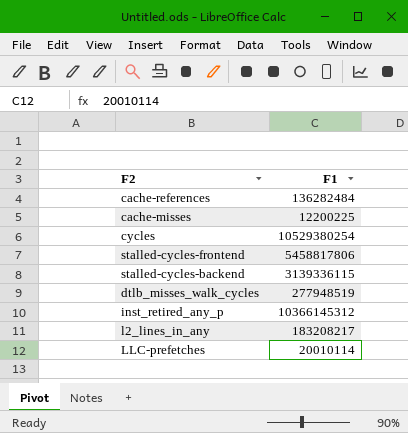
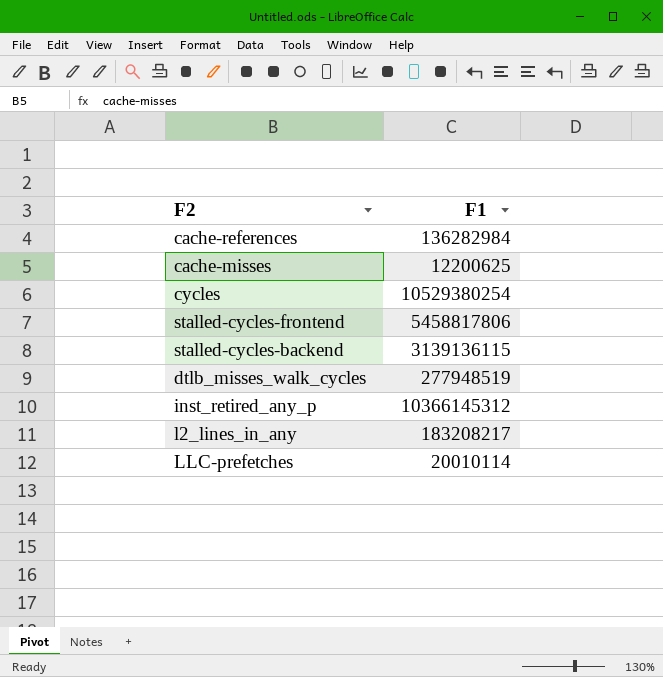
cache-references | F1: 136282484 -> 136282984
cache-misses | F1: 12200225 -> 12200625
stalled-cycles-backend | F1: 3139336115 -> 3139136115

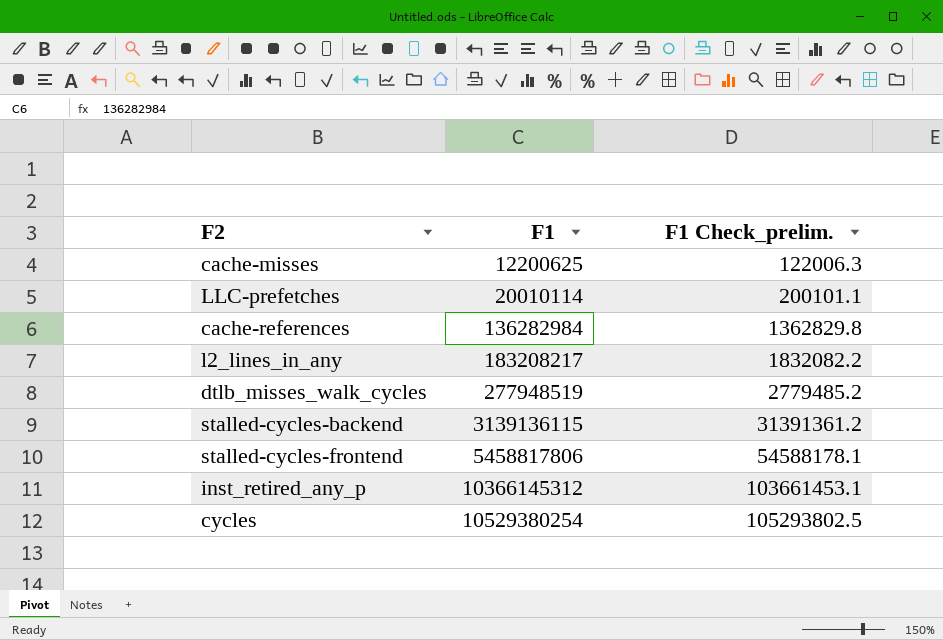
row order: none -> F1 ascending
column F1 Check_prelim. | formula: none -> [F1] * 0.01

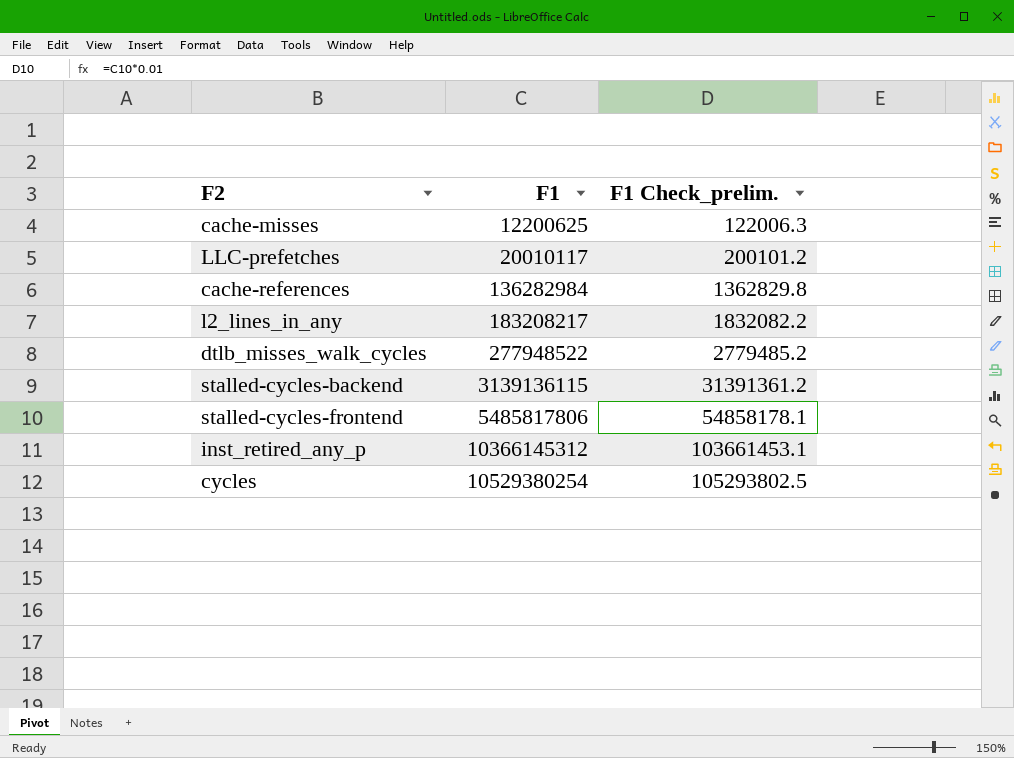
LLC-prefetches | F1: 20010114 -> 20010117
LLC-prefetches | F1 Check_prelim.: 200101.1 -> 200101.2
dtlb_misses_walk_cycles | F1: 277948519 -> 277948522
stalled-cycles-frontend | F1: 5458817806 -> 5485817806
stalled-cycles-frontend | F1 Check_prelim.: 54588178.1 -> 54858178.1

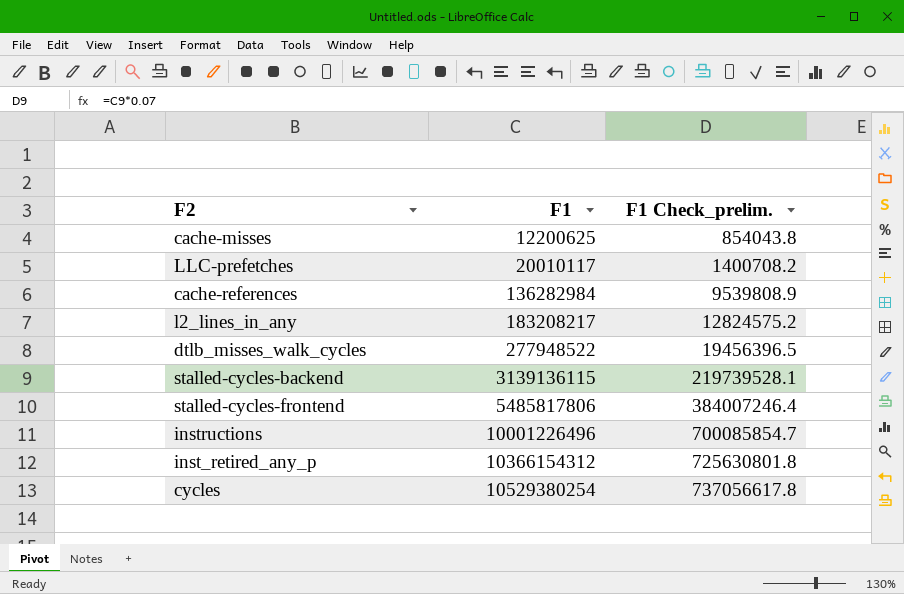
column F1 Check_prelim. | formula: [F1] * 0.01 -> [F1] * 0.07
row instructions: none -> 10001226496 | 700085854.7
inst_retired_any_p | F1: 10366145312 -> 10366154312

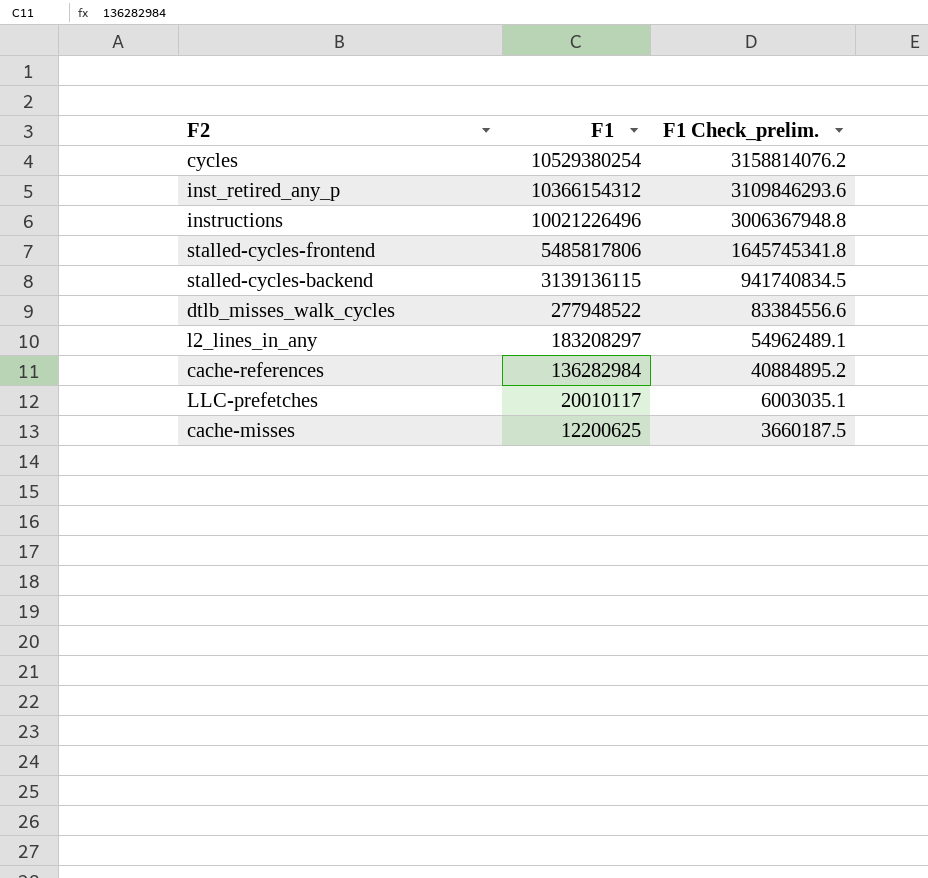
row order: F1 ascending -> F1 descending
column F1 Check_prelim. | formula: [F1] * 0.07 -> [F1] * 0.3
instructions | F1: 10001226496 -> 10021226496
l2_lines_in_any | F1: 183208217 -> 183208297

